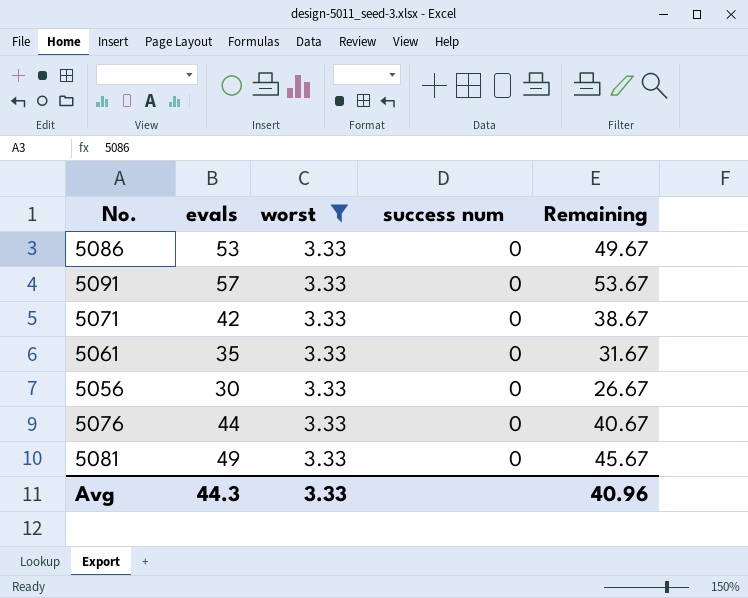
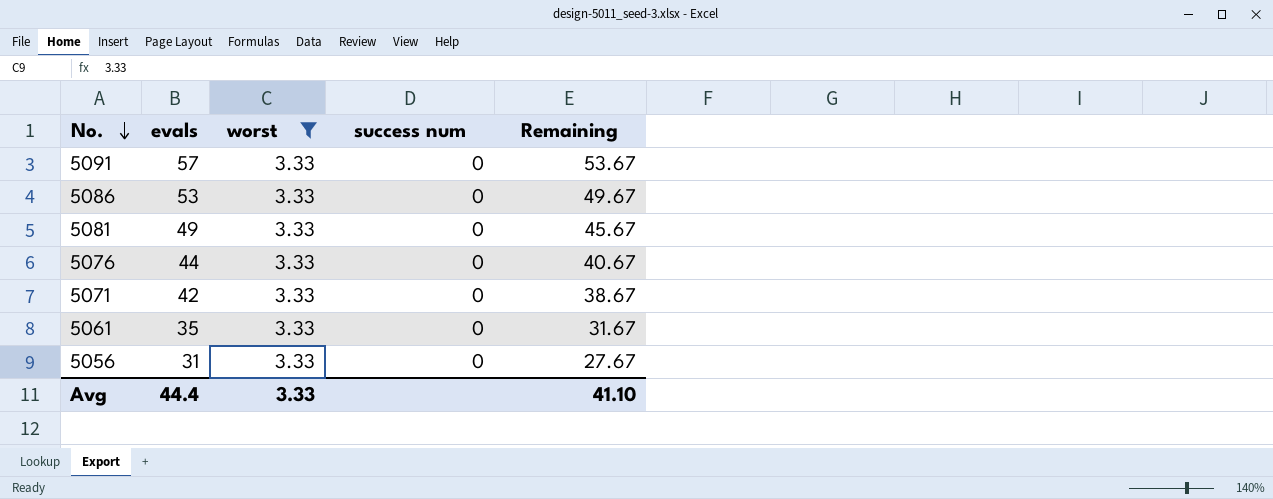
row order: none -> No. descending
5056 | evals: 30 -> 31
5056 | Remaining: 26.67 -> 27.67
Avg | evals: 44.3 -> 44.4
Avg | Remaining: 40.96 -> 41.10

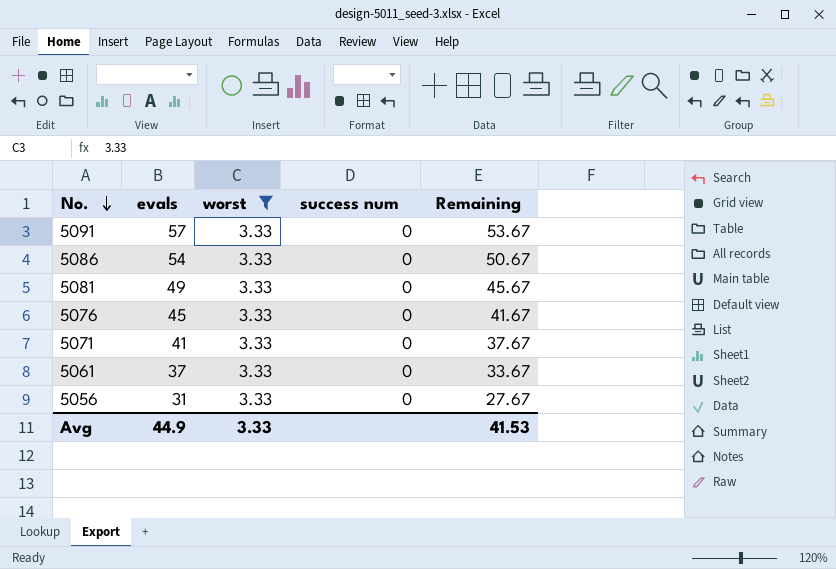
5086 | evals: 53 -> 54
5086 | Remaining: 49.67 -> 50.67
5076 | evals: 44 -> 45
5076 | Remaining: 40.67 -> 41.67
5071 | evals: 42 -> 41
5071 | Remaining: 38.67 -> 37.67
5061 | evals: 35 -> 37
5061 | Remaining: 31.67 -> 33.67
Avg | evals: 44.4 -> 44.9
Avg | Remaining: 41.10 -> 41.53

